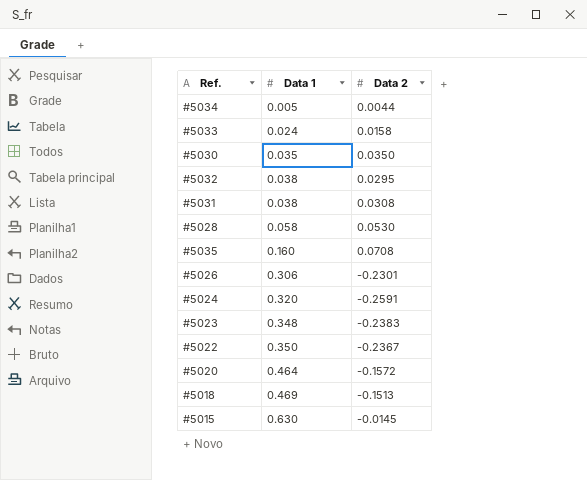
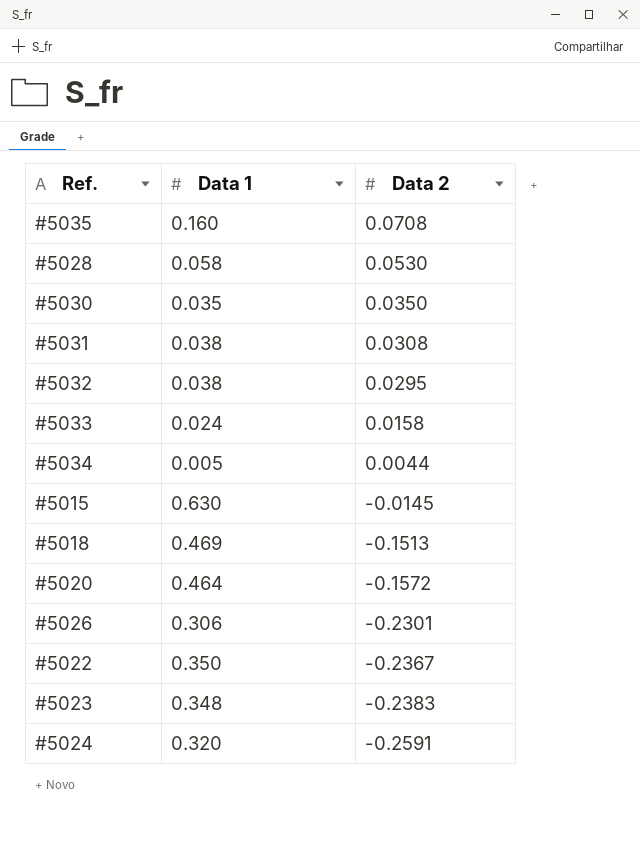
row order: Data 1 ascending -> Data 2 descending

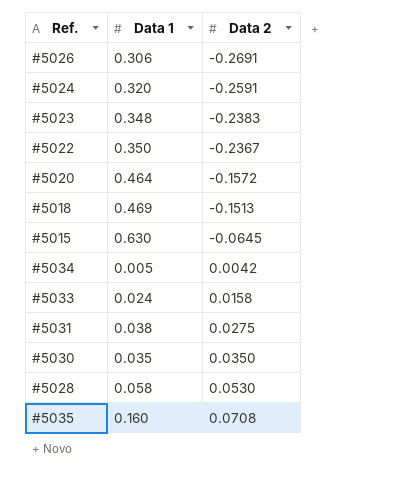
row order: Data 2 descending -> Data 2 ascending
row #5032: 0.038 | 0.0295 -> none
#5026 | Data 2: -0.2301 -> -0.2691
#5015 | Data 2: -0.0145 -> -0.0645
#5034 | Data 2: 0.0044 -> 0.0042
#5031 | Data 2: 0.0308 -> 0.0275

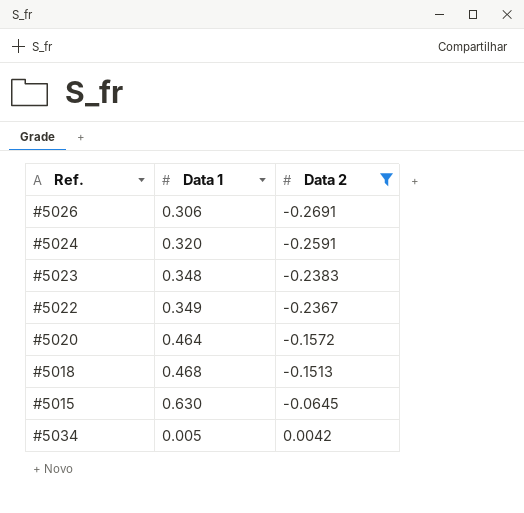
filter: none -> Data 2 <= 0.0042
#5022 | Data 1: 0.350 -> 0.349
#5018 | Data 1: 0.469 -> 0.468

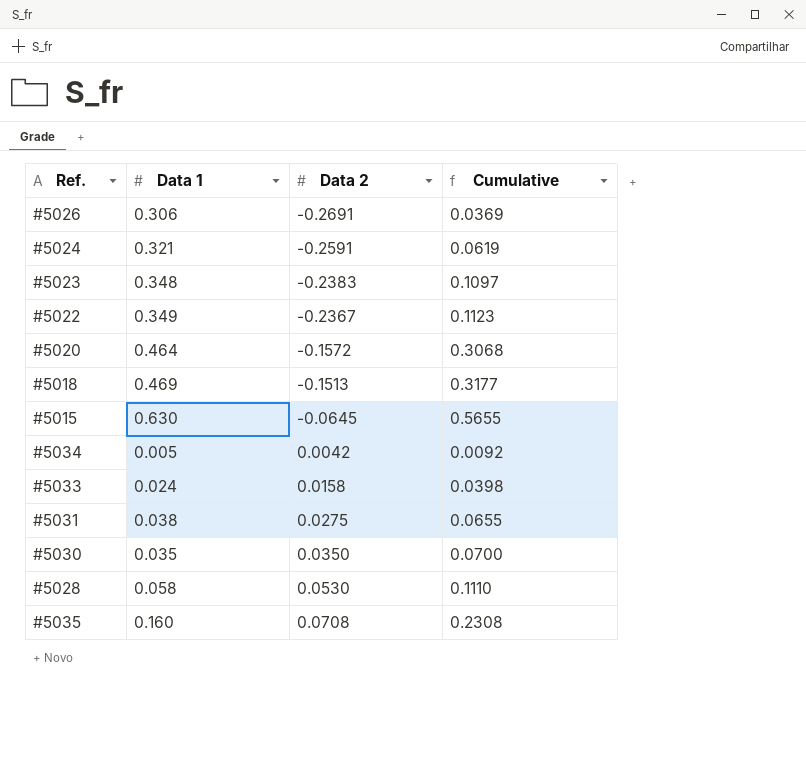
filter: Data 2 <= 0.0042 -> none
column Cumulative | formula: none -> [Data 1] + [Data 2]
#5024 | Data 1: 0.320 -> 0.321
#5018 | Data 1: 0.468 -> 0.469

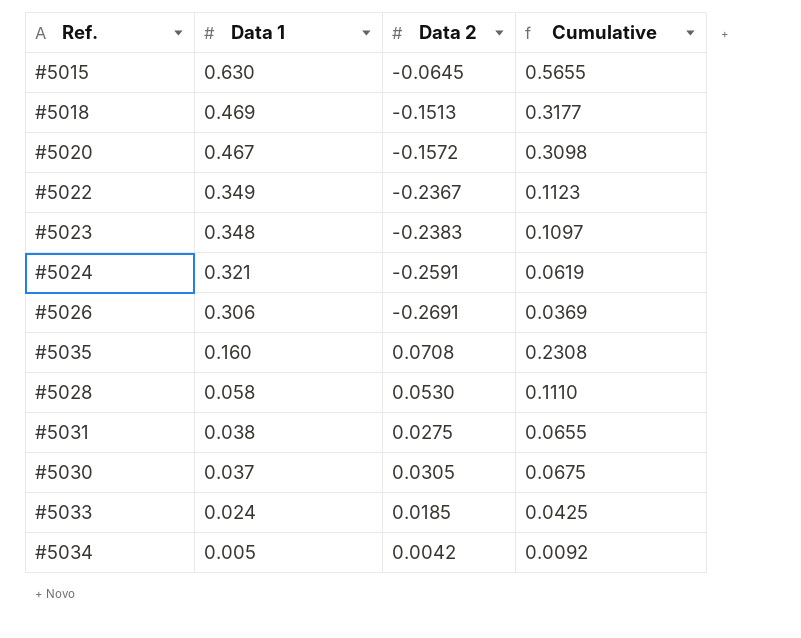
row order: Data 2 ascending -> Data 1 descending
#5020 | Data 1: 0.464 -> 0.467
#5020 | Cumulative: 0.3068 -> 0.3098
#5030 | Data 1: 0.035 -> 0.037
#5030 | Data 2: 0.0350 -> 0.0305
#5030 | Cumulative: 0.0700 -> 0.0675
#5033 | Data 2: 0.0158 -> 0.0185
#5033 | Cumulative: 0.0398 -> 0.0425

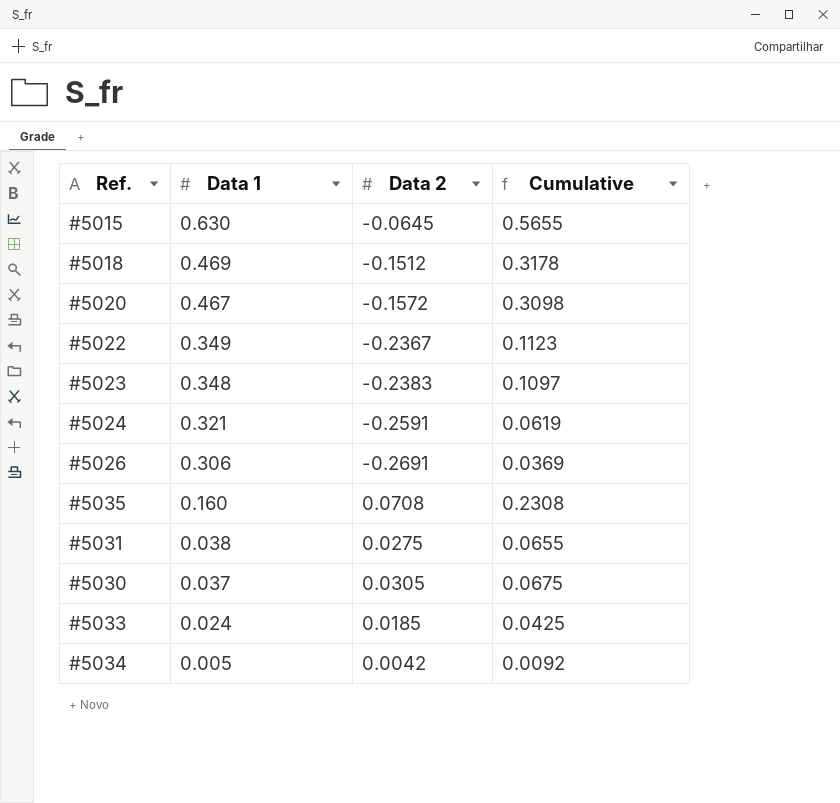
row #5028: 0.058 | 0.0530 | 0.1110 -> none
#5018 | Data 2: -0.1513 -> -0.1512
#5018 | Cumulative: 0.3177 -> 0.3178

